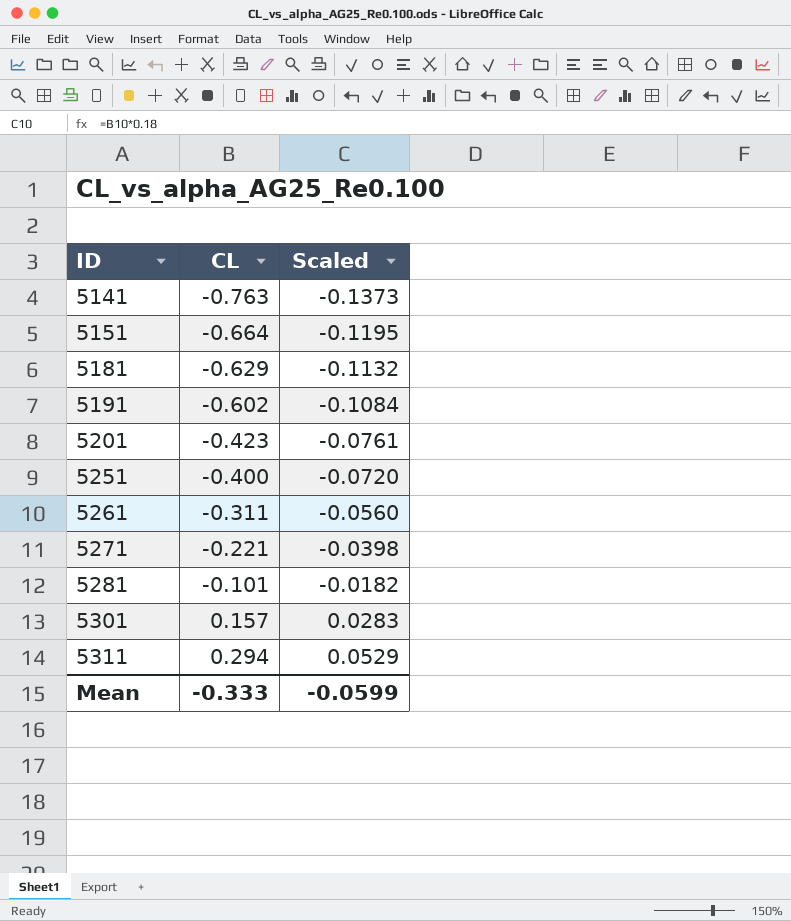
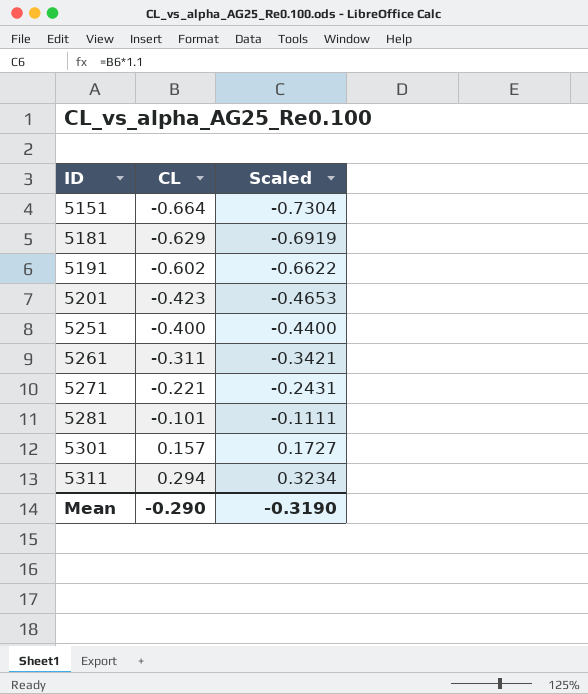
column Scaled | formula: [CL] * 0.18 -> [CL] * 1.1
row 5141: -0.763 | -0.1373 -> none
Mean | CL: -0.333 -> -0.290
Mean | Scaled: -0.0599 -> -0.3190

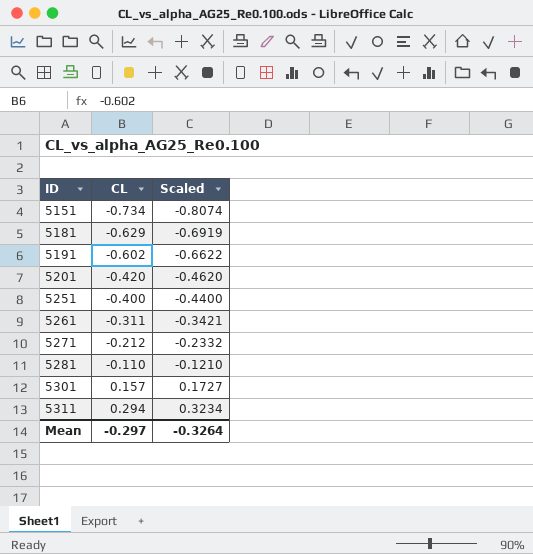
5151 | CL: -0.664 -> -0.734
5151 | Scaled: -0.7304 -> -0.8074
5201 | CL: -0.423 -> -0.420
5201 | Scaled: -0.4653 -> -0.4620
5271 | CL: -0.221 -> -0.212
5271 | Scaled: -0.2431 -> -0.2332
5281 | CL: -0.101 -> -0.110
5281 | Scaled: -0.1111 -> -0.1210
Mean | CL: -0.290 -> -0.297
Mean | Scaled: -0.3190 -> -0.3264

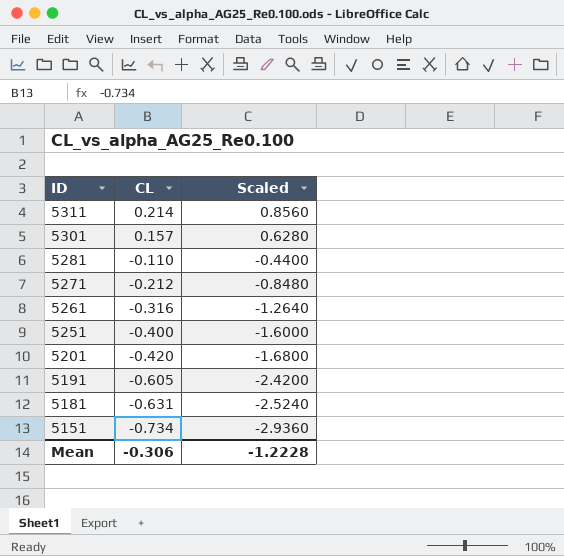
row order: ID ascending -> ID descending
column Scaled | formula: [CL] * 1.1 -> [CL] * 4
5311 | CL: 0.294 -> 0.214
5261 | CL: -0.311 -> -0.316
5191 | CL: -0.602 -> -0.605
5181 | CL: -0.629 -> -0.631
Mean | CL: -0.297 -> -0.306
Mean | Scaled: -0.3264 -> -1.2228

